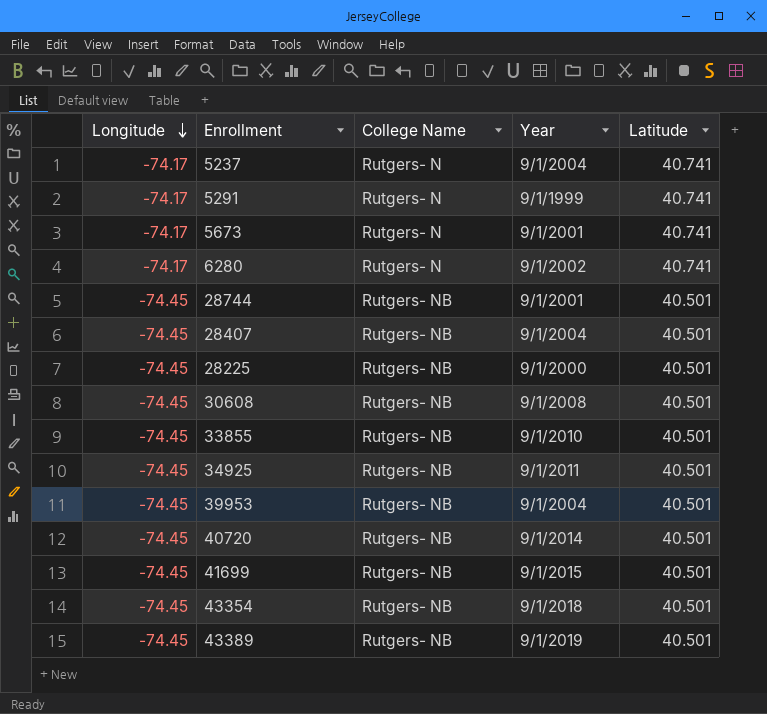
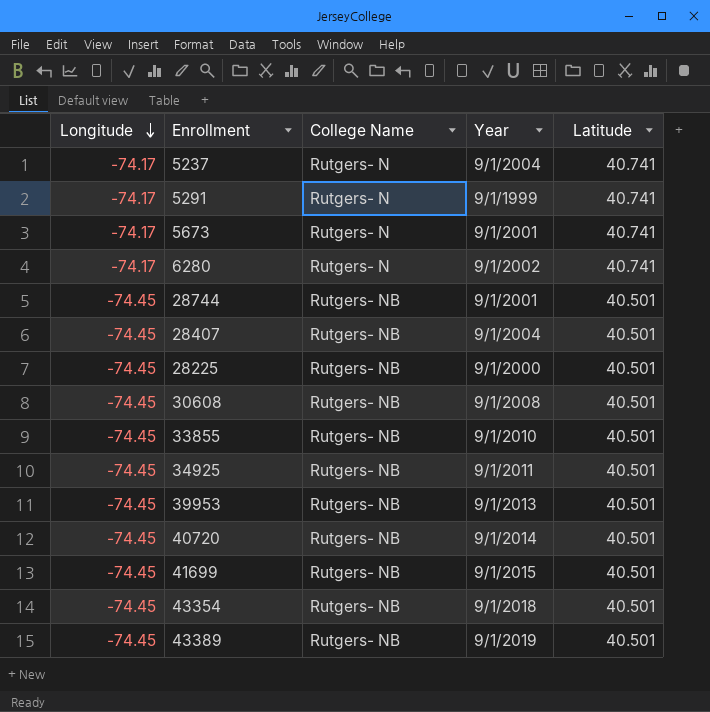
39953 | Year: 9/1/2004 -> 9/1/2013

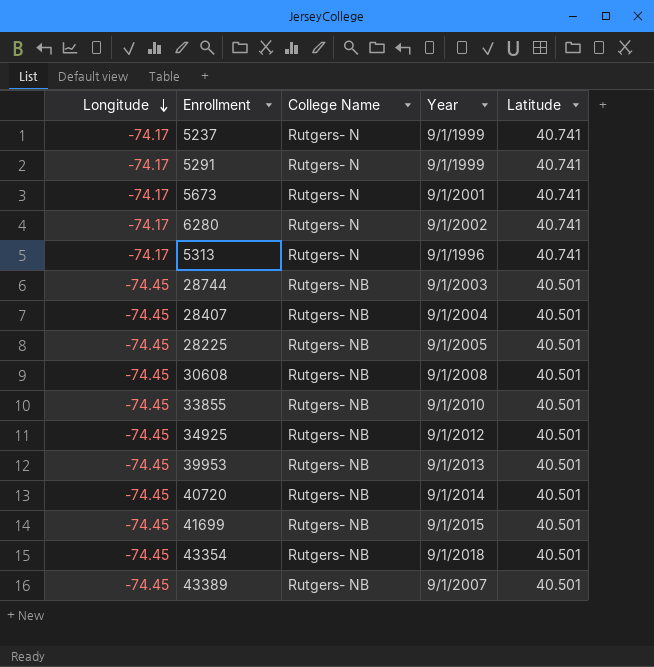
5237 | Year: 9/1/2004 -> 9/1/1999
row 5313: none -> -74.17 | Rutgers- N | 9/1/1996 | 40.741
28744 | Year: 9/1/2001 -> 9/1/2003
28225 | Year: 9/1/2000 -> 9/1/2005
34925 | Year: 9/1/2011 -> 9/1/2012
43389 | Year: 9/1/2019 -> 9/1/2007

